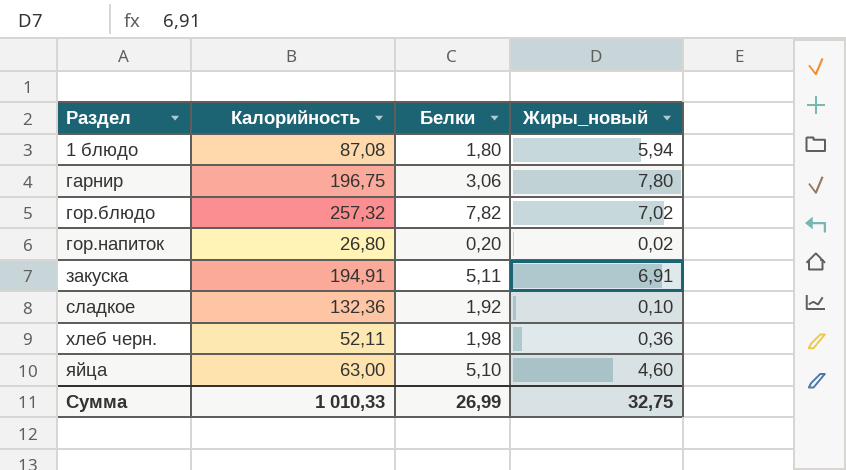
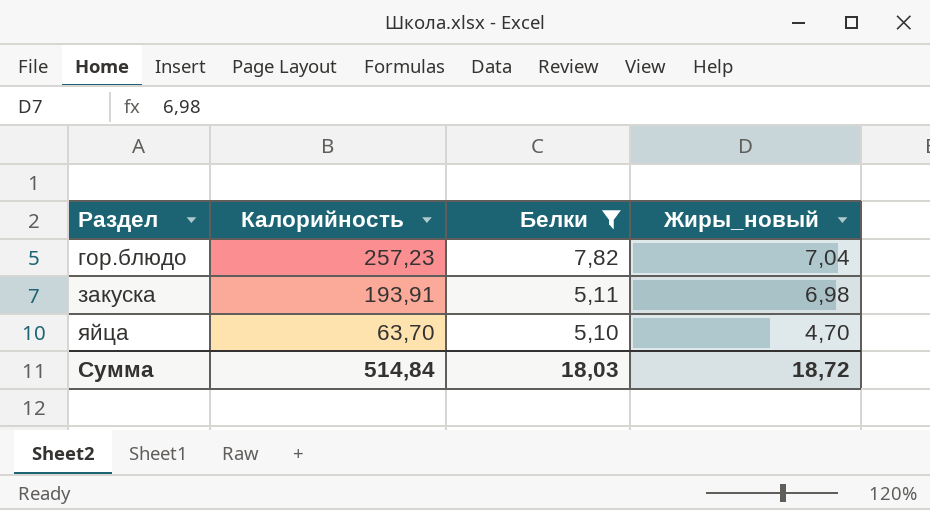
filter: none -> Белки >= 5,10
гор.блюдо | Калорийность: 257,32 -> 257,23
гор.блюдо | Жиры_новый: 7,02 -> 7,04
закуска | Калорийность: 194,91 -> 193,91
закуска | Жиры_новый: 6,91 -> 6,98
яйца | Калорийность: 63,00 -> 63,70
яйца | Жиры_новый: 4,60 -> 4,70
Сумма | Калорийность: 1 010,33 -> 514,84
Сумма | Белки: 26,99 -> 18,03
Сумма | Жиры_новый: 32,75 -> 18,72

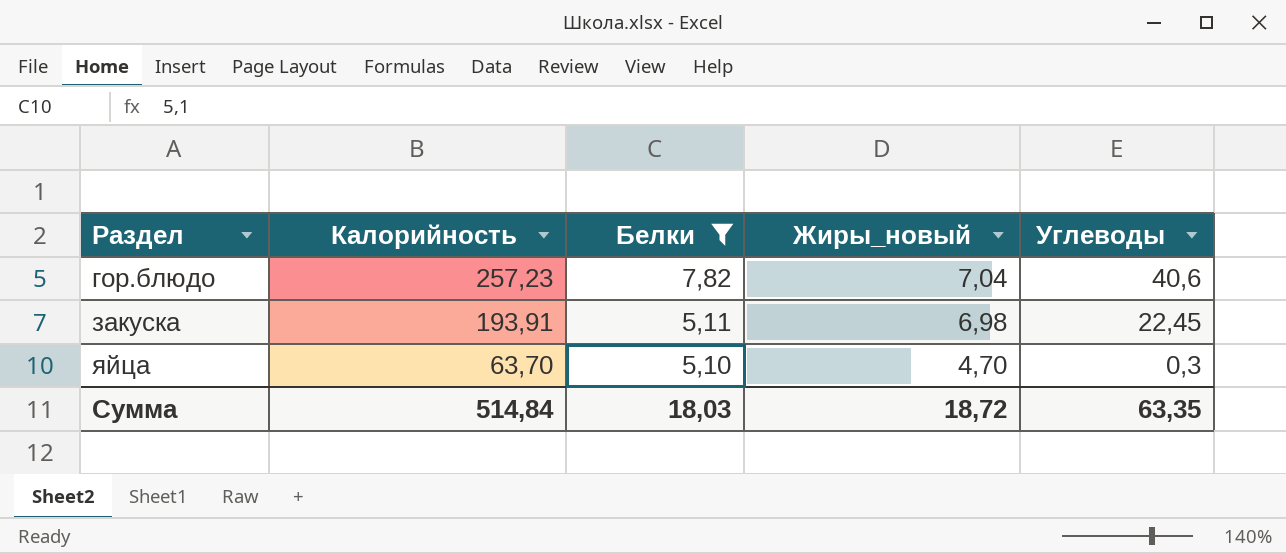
column Углеводы | position: none -> 5

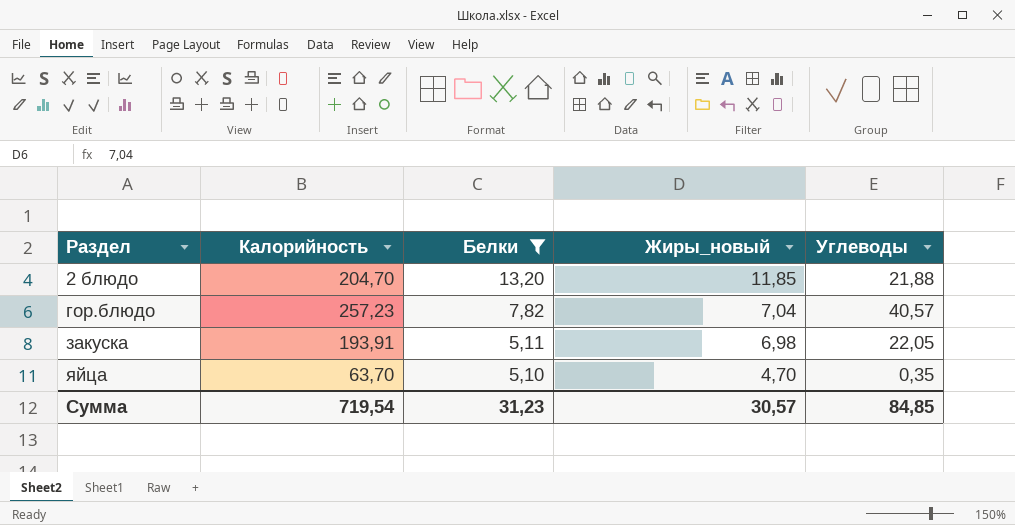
row 2 блюдо: none -> 204,70 | 13,20 | 11,85 | 21,88
гор.блюдо | Углеводы: 40,6 -> 40,57
закуска | Углеводы: 22,45 -> 22,05
яйца | Углеводы: 0,3 -> 0,35
Сумма | Калорийность: 514,84 -> 719,54
Сумма | Белки: 18,03 -> 31,23
Сумма | Жиры_новый: 18,72 -> 30,57
Сумма | Углеводы: 63,35 -> 84,85

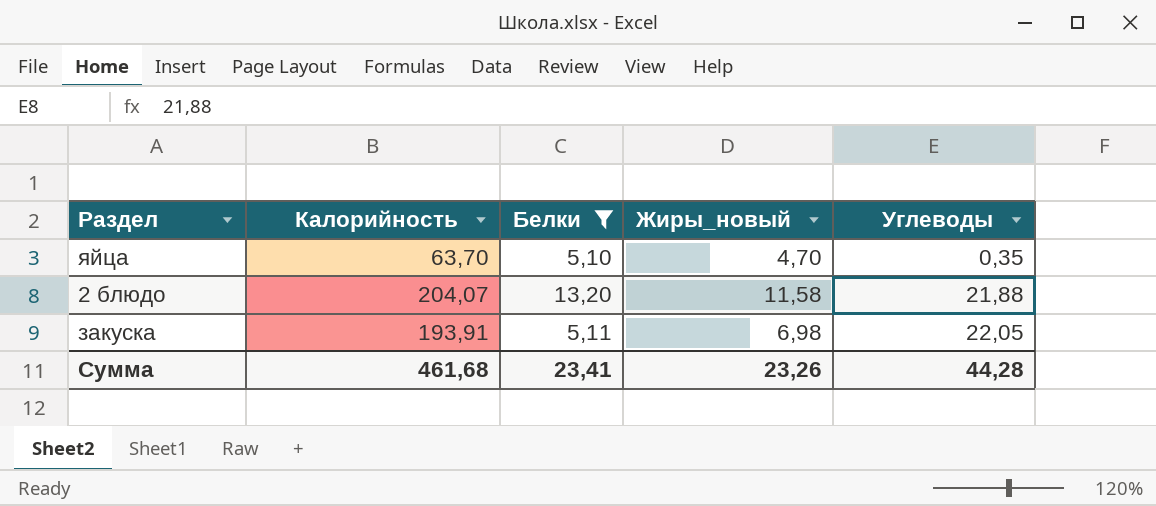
row order: Раздел ascending -> Углеводы ascending
row гор.блюдо: 257,23 | 7,82 | 7,04 | 40,57 -> none
2 блюдо | Калорийность: 204,70 -> 204,07
2 блюдо | Жиры_новый: 11,85 -> 11,58
Сумма | Калорийность: 719,54 -> 461,68
Сумма | Белки: 31,23 -> 23,41
Сумма | Жиры_новый: 30,57 -> 23,26
Сумма | Углеводы: 84,85 -> 44,28

